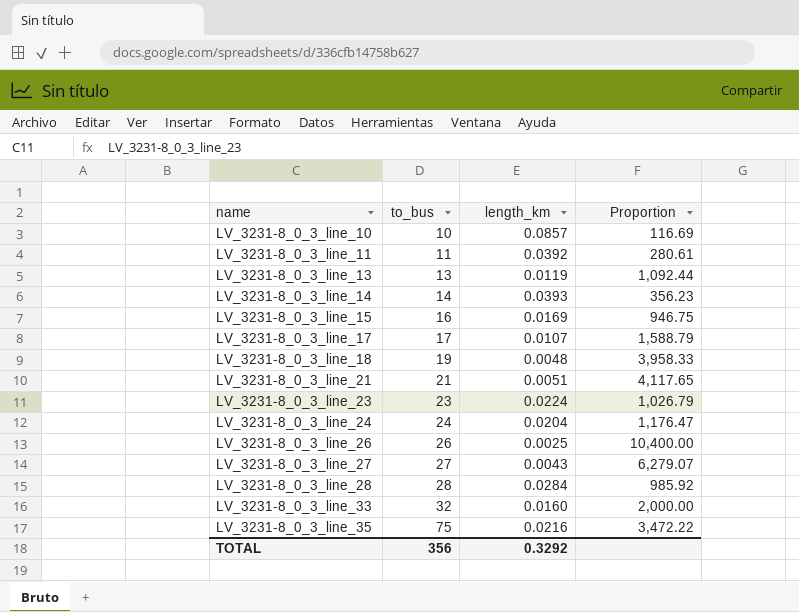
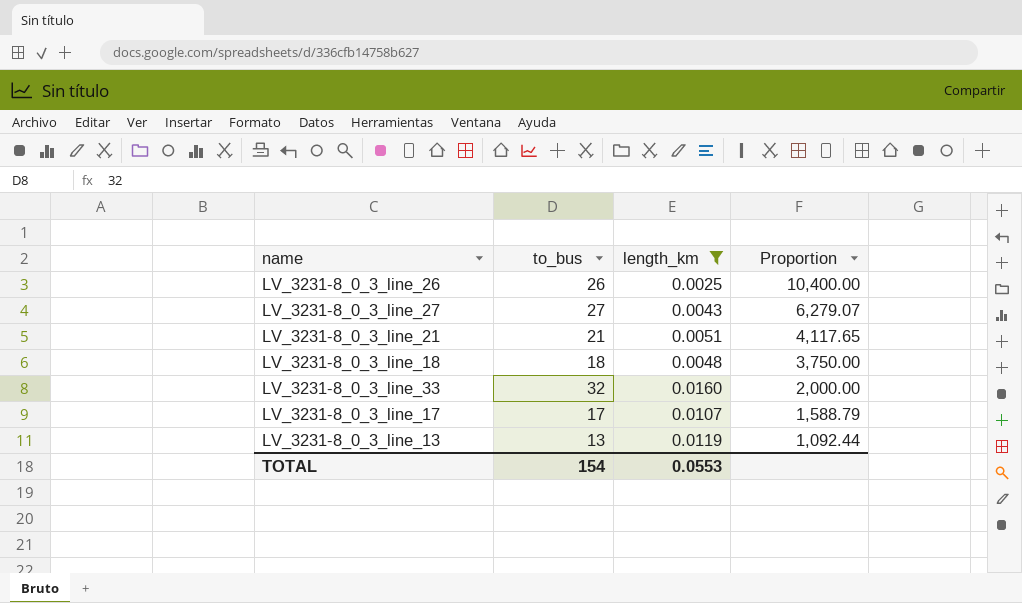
filter: none -> length_km <= 0.0160
row order: name ascending -> Proportion descending
LV_3231-8_0_3_line_18 | to_bus: 19 -> 18
LV_3231-8_0_3_line_18 | Proportion: 3,958.33 -> 3,750.00
TOTAL | to_bus: 356 -> 154
TOTAL | length_km: 0.3292 -> 0.0553

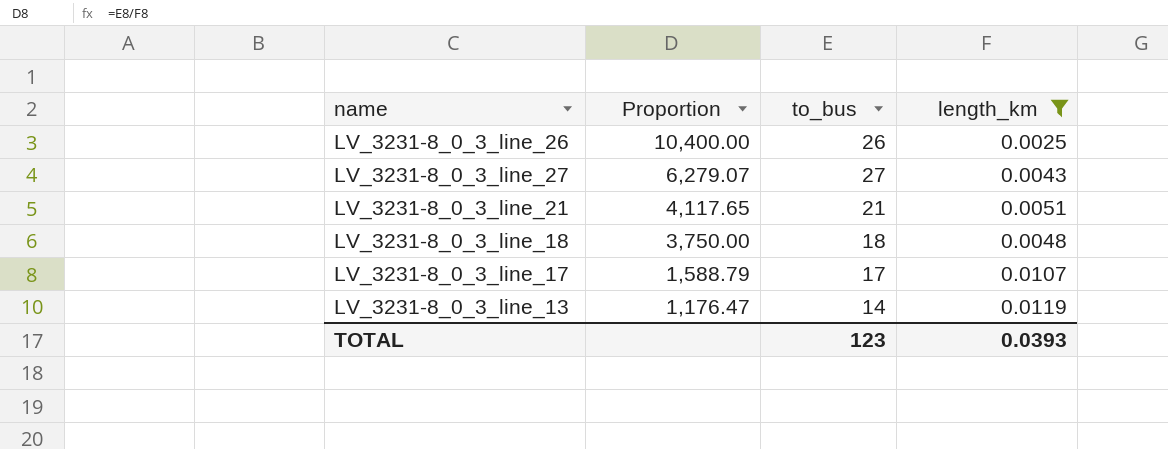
column Proportion | position: 4 -> 2
row LV_3231-8_0_3_line_33: 32 | 0.0160 | 2,000.00 -> none
LV_3231-8_0_3_line_13 | Proportion: 1,092.44 -> 1,176.47
LV_3231-8_0_3_line_13 | to_bus: 13 -> 14
TOTAL | to_bus: 154 -> 123
TOTAL | length_km: 0.0553 -> 0.0393

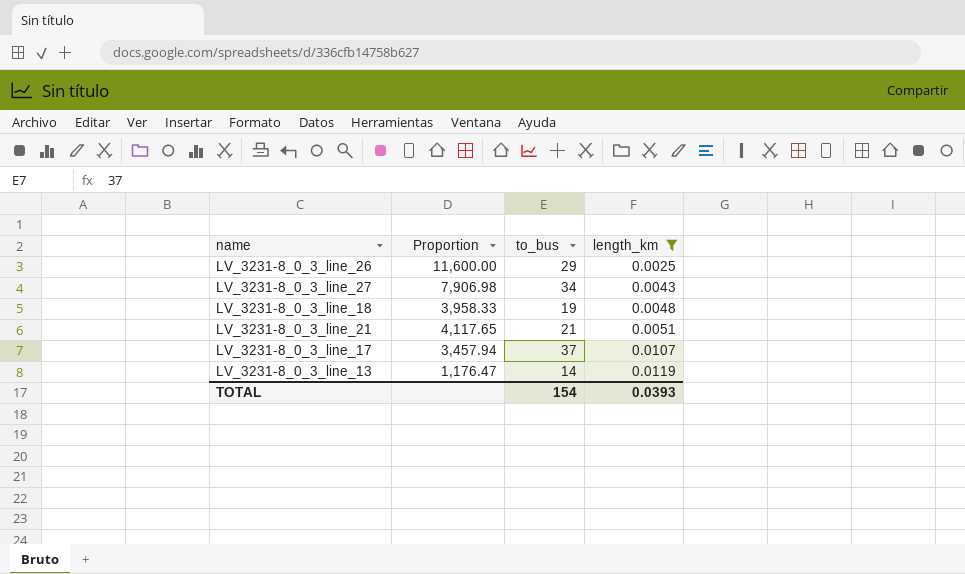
row order: Proportion descending -> length_km ascending
LV_3231-8_0_3_line_26 | Proportion: 10,400.00 -> 11,600.00
LV_3231-8_0_3_line_26 | to_bus: 26 -> 29
LV_3231-8_0_3_line_27 | Proportion: 6,279.07 -> 7,906.98
LV_3231-8_0_3_line_27 | to_bus: 27 -> 34
LV_3231-8_0_3_line_18 | Proportion: 3,750.00 -> 3,958.33
LV_3231-8_0_3_line_18 | to_bus: 18 -> 19
LV_3231-8_0_3_line_17 | Proportion: 1,588.79 -> 3,457.94
LV_3231-8_0_3_line_17 | to_bus: 17 -> 37
TOTAL | to_bus: 123 -> 154

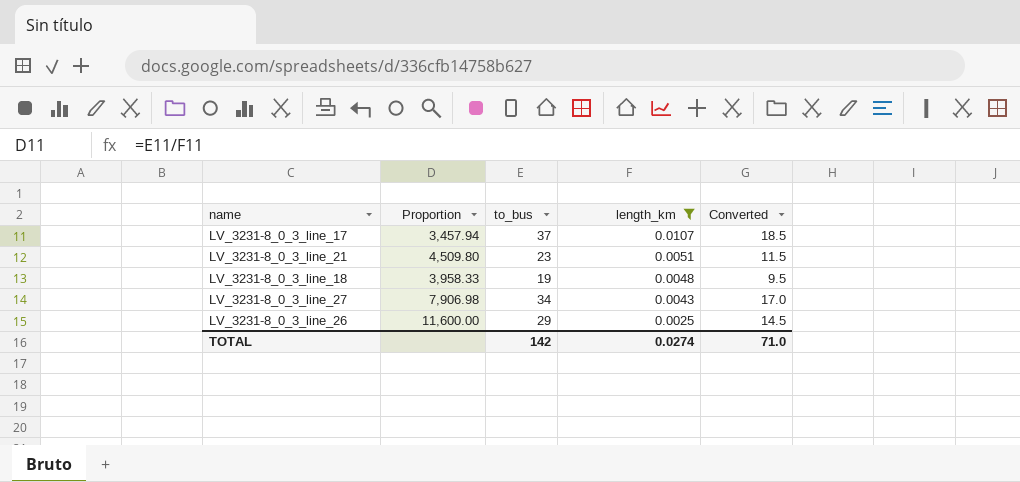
row order: length_km ascending -> length_km descending
column Converted | formula: none -> [to_bus] * 0.5
row LV_3231-8_0_3_line_13: 1,176.47 | 14 | 0.0119 -> none
LV_3231-8_0_3_line_21 | Proportion: 4,117.65 -> 4,509.80
LV_3231-8_0_3_line_21 | to_bus: 21 -> 23
TOTAL | to_bus: 154 -> 142
TOTAL | length_km: 0.0393 -> 0.0274

